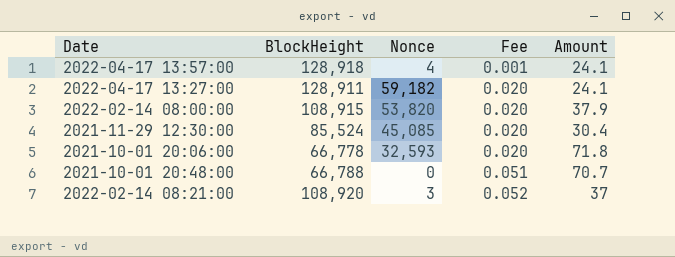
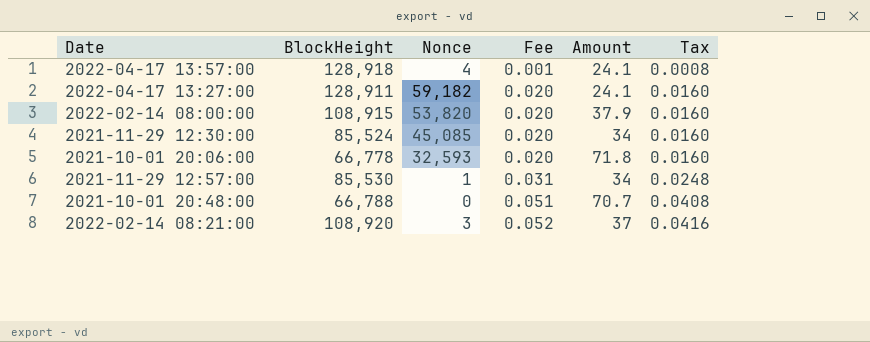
column Tax | formula: none -> [Fee] * 0.8
2021-11-29 12:30:00 | Amount: 30.4 -> 34
row 2021-11-29 12:57:00: none -> 85,530 | 1 | 0.031 | 34 | 0.0248

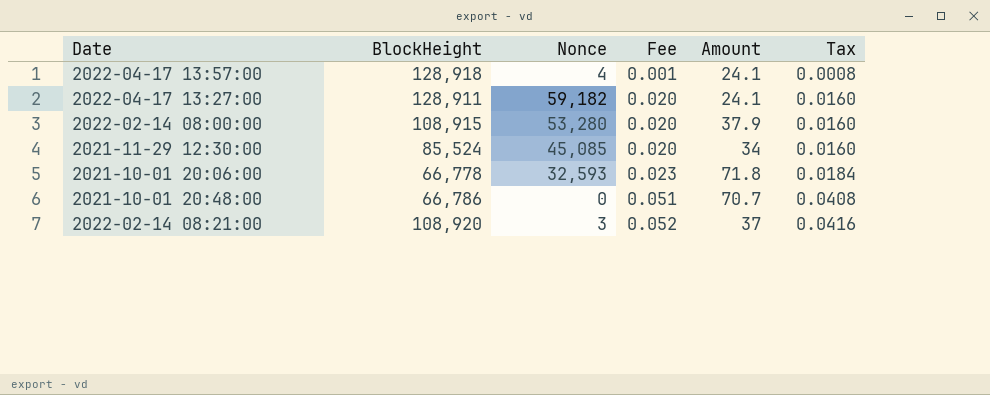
row 2021-11-29 12:57:00: 85,530 | 1 | 0.031 | 34 | 0.0248 -> none
2022-02-14 08:00:00 | Nonce: 53,820 -> 53,280
2021-10-01 20:06:00 | Fee: 0.020 -> 0.023
2021-10-01 20:06:00 | Tax: 0.0160 -> 0.0184
2021-10-01 20:48:00 | BlockHeight: 66,788 -> 66,786

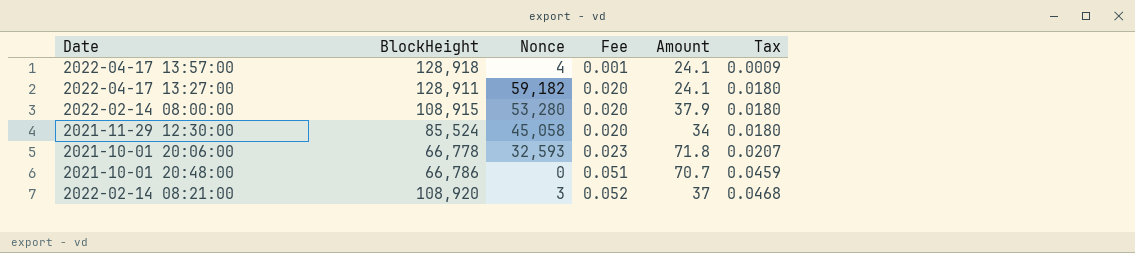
column Tax | formula: [Fee] * 0.8 -> [Fee] * 0.9
2021-11-29 12:30:00 | Nonce: 45,085 -> 45,058

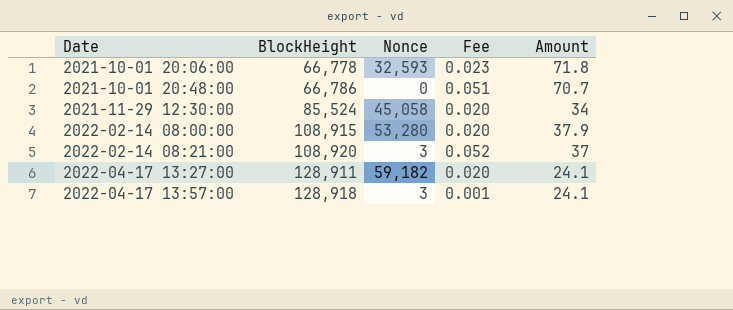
row order: Fee ascending -> Date ascending
column Tax | formula: [Fee] * 0.9 -> none
2022-04-17 13:57:00 | Nonce: 4 -> 3

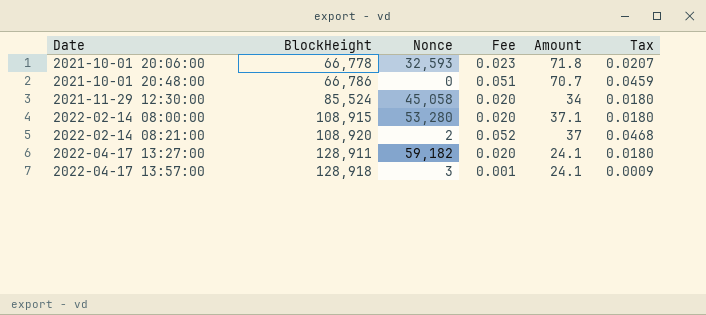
column Tax | formula: none -> [Fee] * 0.9
2022-02-14 08:00:00 | Amount: 37.9 -> 37.1
2022-02-14 08:21:00 | Nonce: 3 -> 2

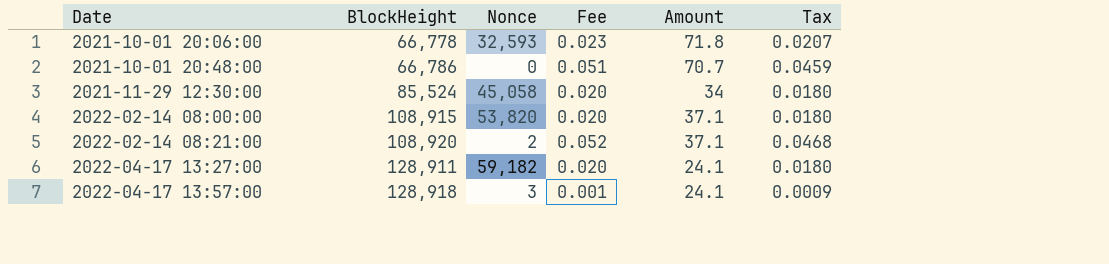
2022-02-14 08:00:00 | Nonce: 53,280 -> 53,820
2022-02-14 08:21:00 | Amount: 37 -> 37.1

